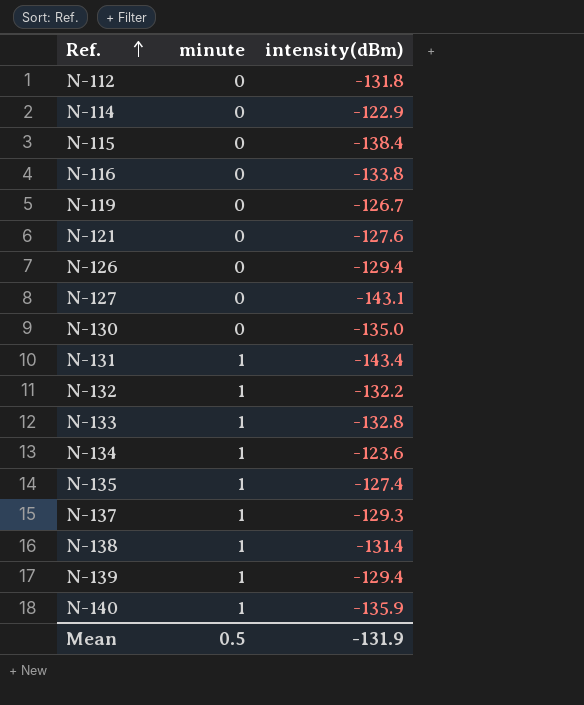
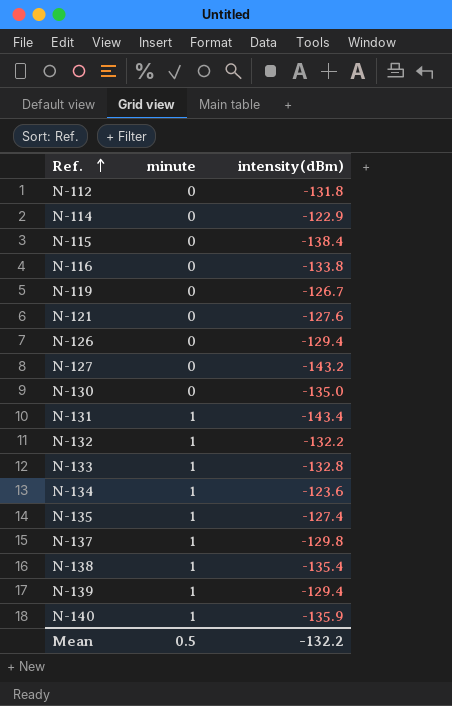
N-127 | intensity(dBm): -143.1 -> -143.2
N-137 | intensity(dBm): -129.3 -> -129.8
N-138 | intensity(dBm): -131.4 -> -135.4
Mean | intensity(dBm): -131.9 -> -132.2

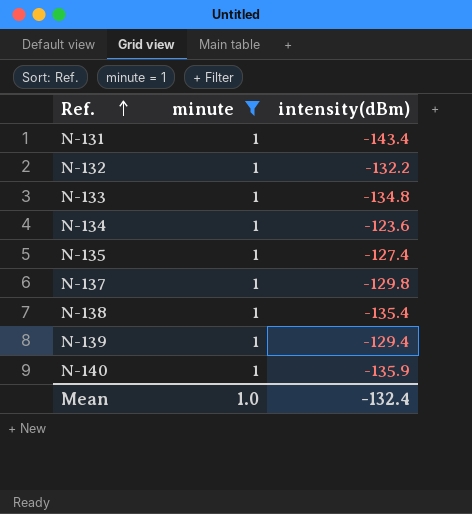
filter: none -> minute = 1
N-133 | intensity(dBm): -132.8 -> -134.8
Mean | minute: 0.5 -> 1.0
Mean | intensity(dBm): -132.2 -> -132.4

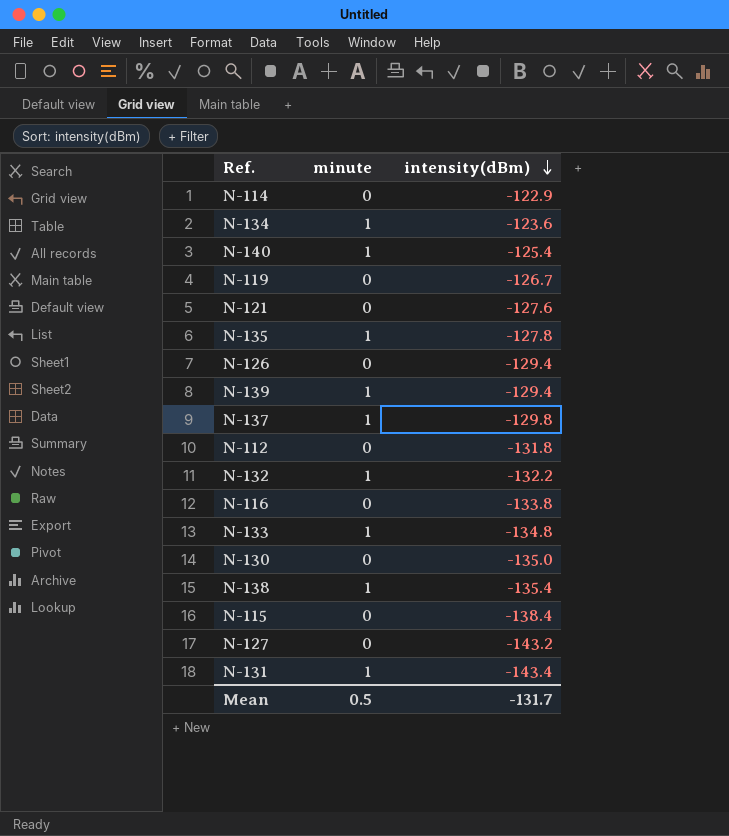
filter: minute = 1 -> none
row order: Ref. ascending -> intensity(dBm) descending
N-140 | intensity(dBm): -135.9 -> -125.4
N-135 | intensity(dBm): -127.4 -> -127.8
Mean | minute: 1.0 -> 0.5
Mean | intensity(dBm): -132.4 -> -131.7

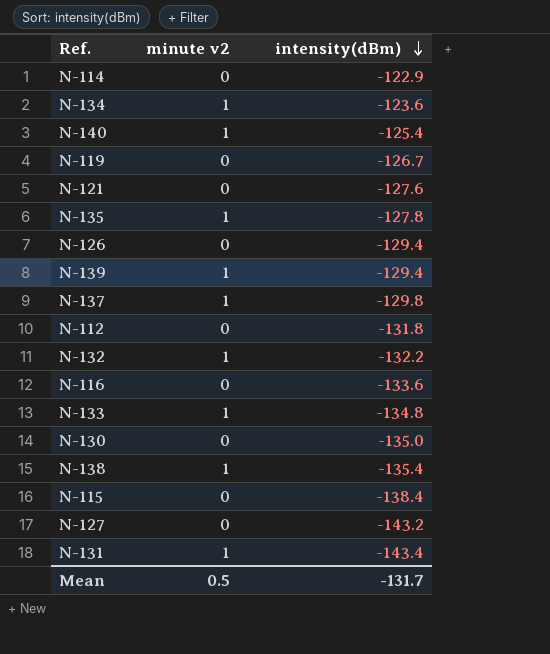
column name: minute -> minute v2
N-116 | intensity(dBm): -133.8 -> -133.6

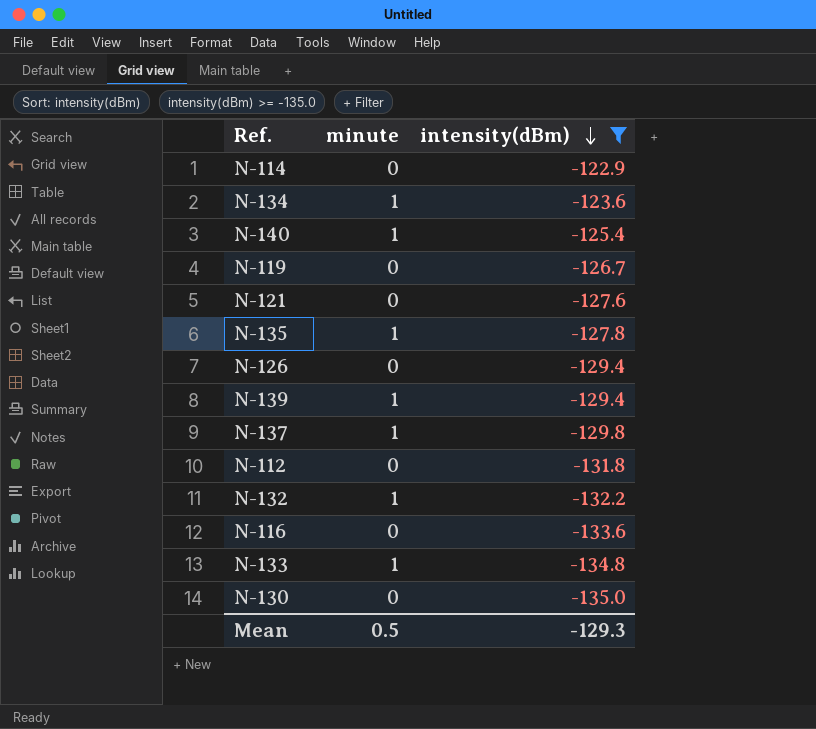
filter: none -> intensity(dBm) >= -135.0
column name: minute v2 -> minute
Mean | intensity(dBm): -131.7 -> -129.3

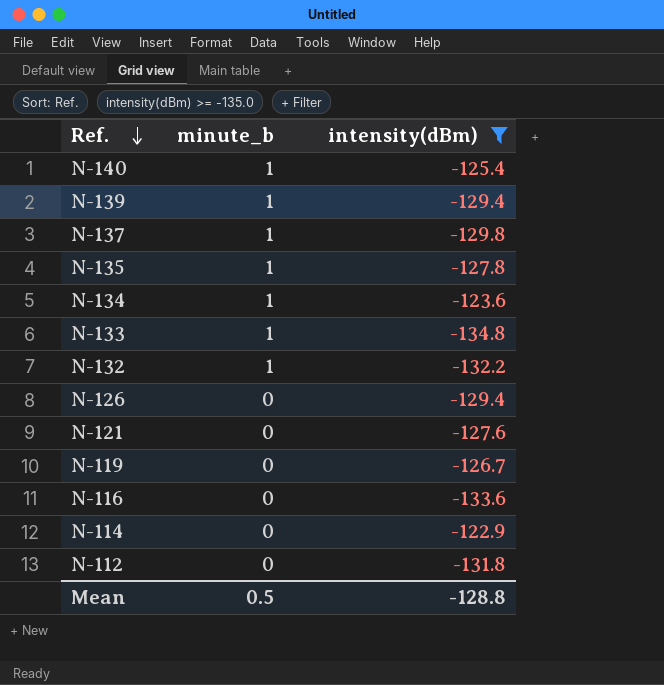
row order: intensity(dBm) descending -> Ref. descending
column name: minute -> minute_b
row N-130: 0 | -135.0 -> none
Mean | intensity(dBm): -129.3 -> -128.8

